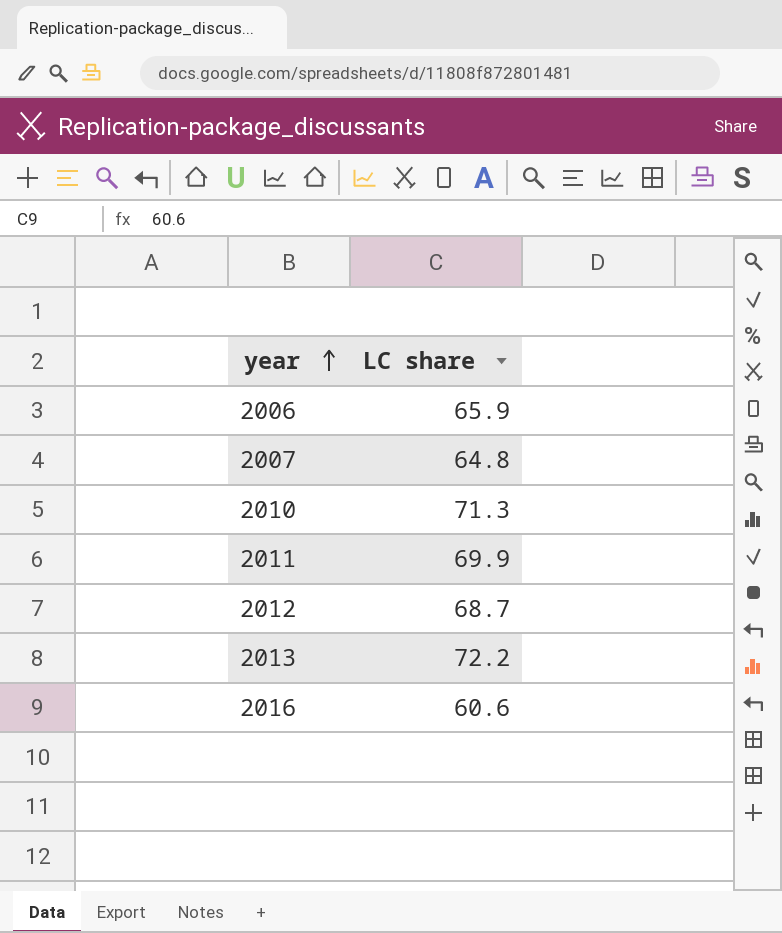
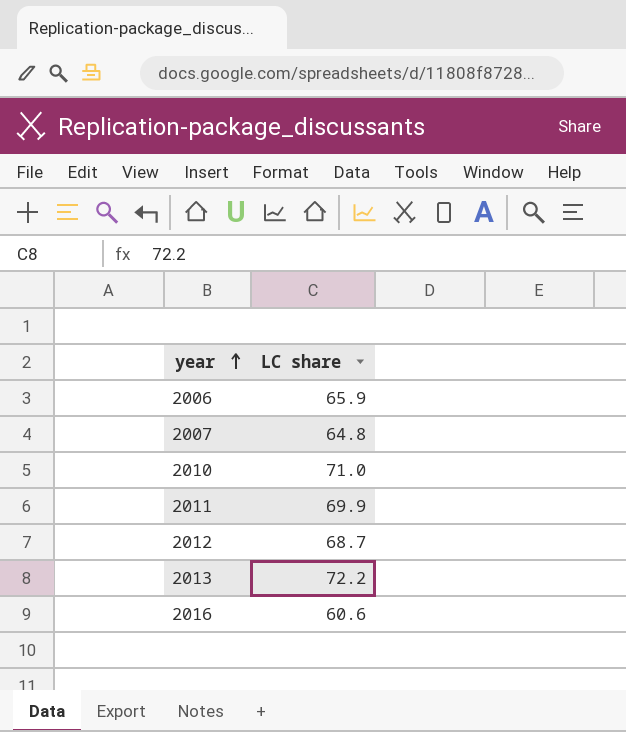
2010 | LC share: 71.3 -> 71.0

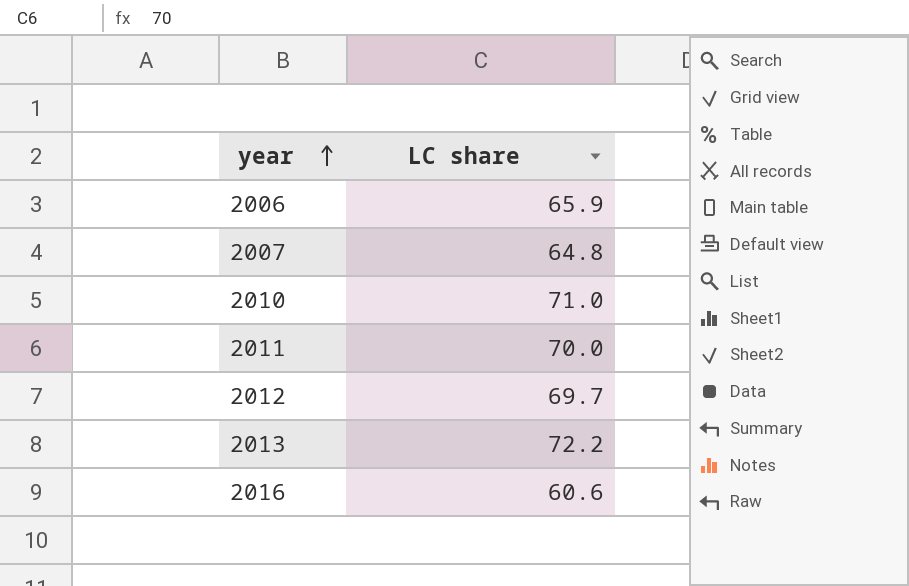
2011 | LC share: 69.9 -> 70.0
2012 | LC share: 68.7 -> 69.7

